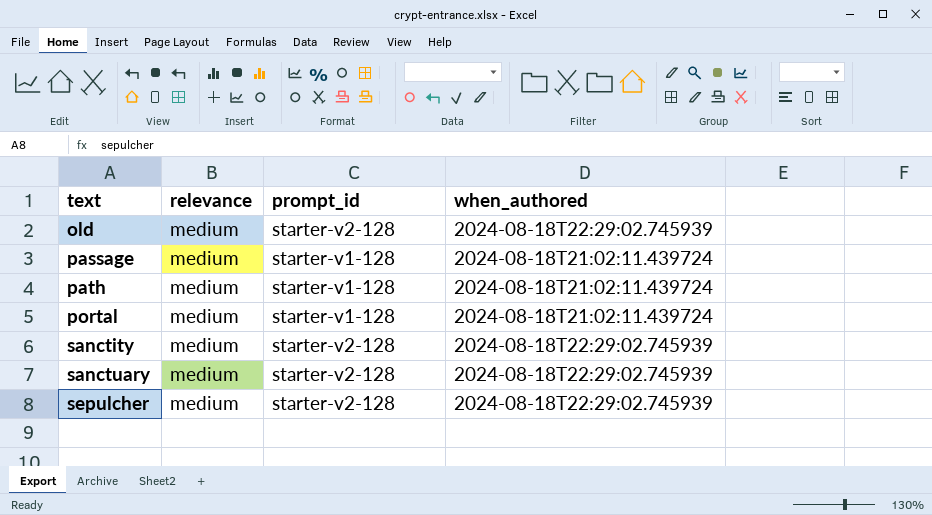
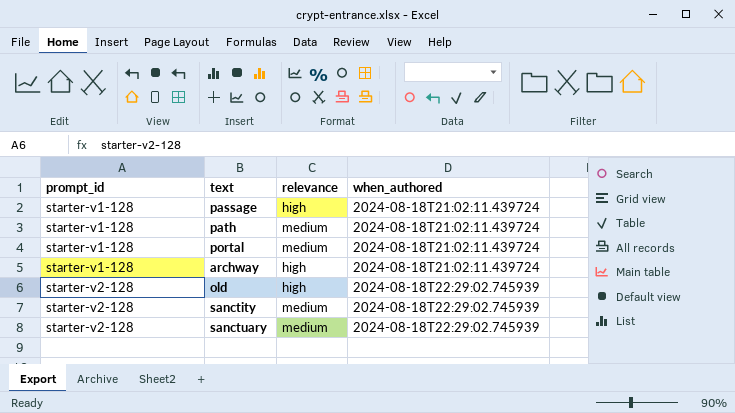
row order: text ascending -> prompt_id ascending
column prompt_id | position: 3 -> 1
row sepulcher: medium | starter-v2-128 | 2024-08-18T22:29:02.745939 -> none
passage | relevance: medium -> high
row archway: none -> starter-v1-128 | high | 2024-08-18T21:02:11.439724
old | relevance: medium -> high

